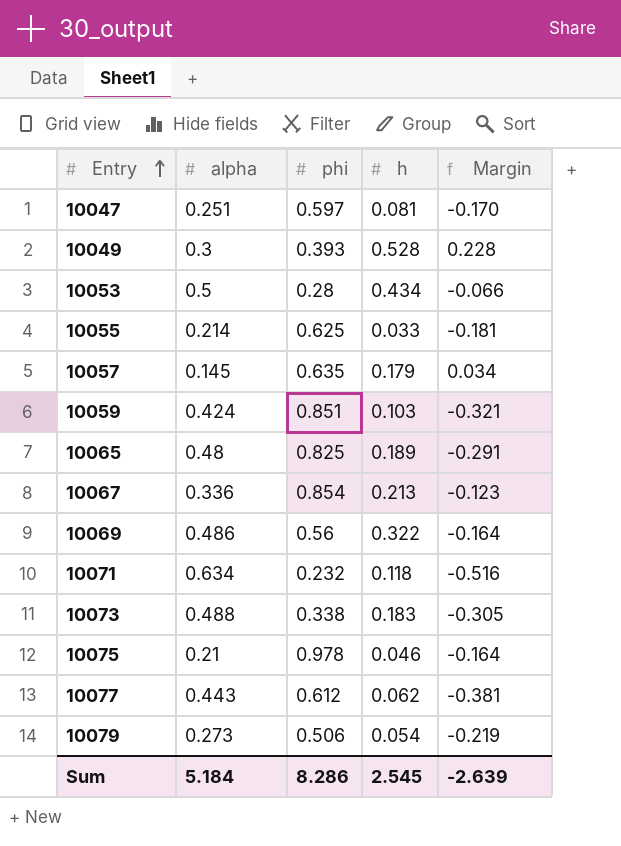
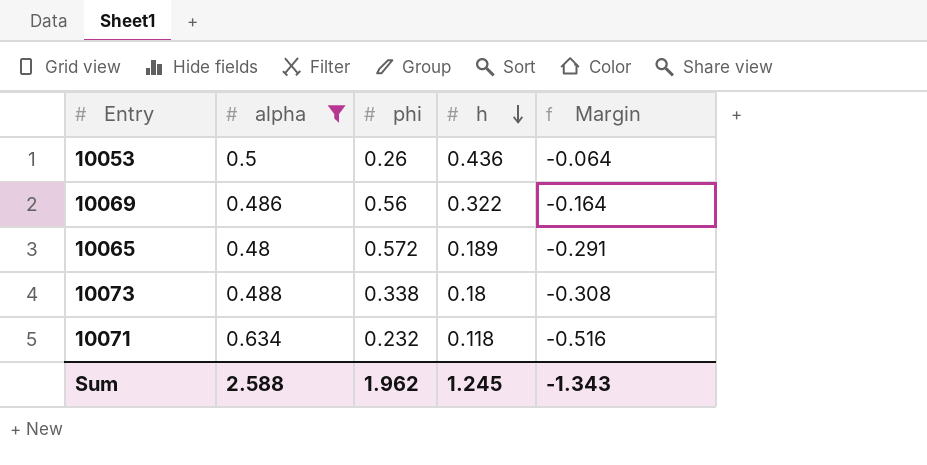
filter: none -> alpha >= 0.48
row order: Entry ascending -> h descending
10053 | phi: 0.28 -> 0.26
10053 | h: 0.434 -> 0.436
10053 | Margin: -0.066 -> -0.064
10065 | phi: 0.825 -> 0.572
10073 | h: 0.183 -> 0.18
10073 | Margin: -0.305 -> -0.308
Sum | alpha: 5.184 -> 2.588
Sum | phi: 8.286 -> 1.962
Sum | h: 2.545 -> 1.245
Sum | Margin: -2.639 -> -1.343

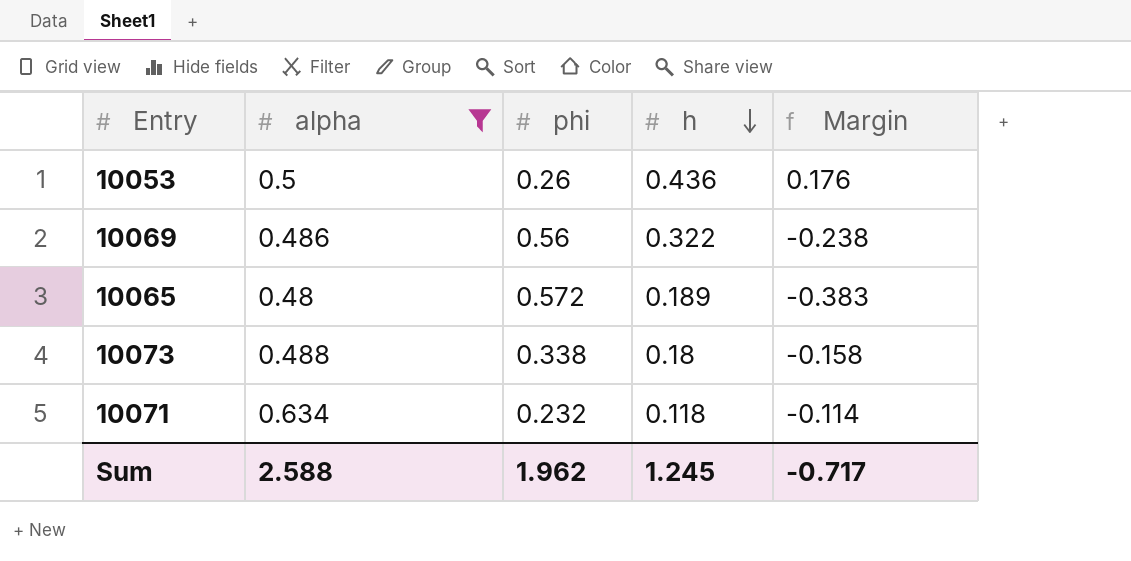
column Margin | formula: [h] - [alpha] -> [h] - [phi]
Sum | Margin: -1.343 -> -0.717

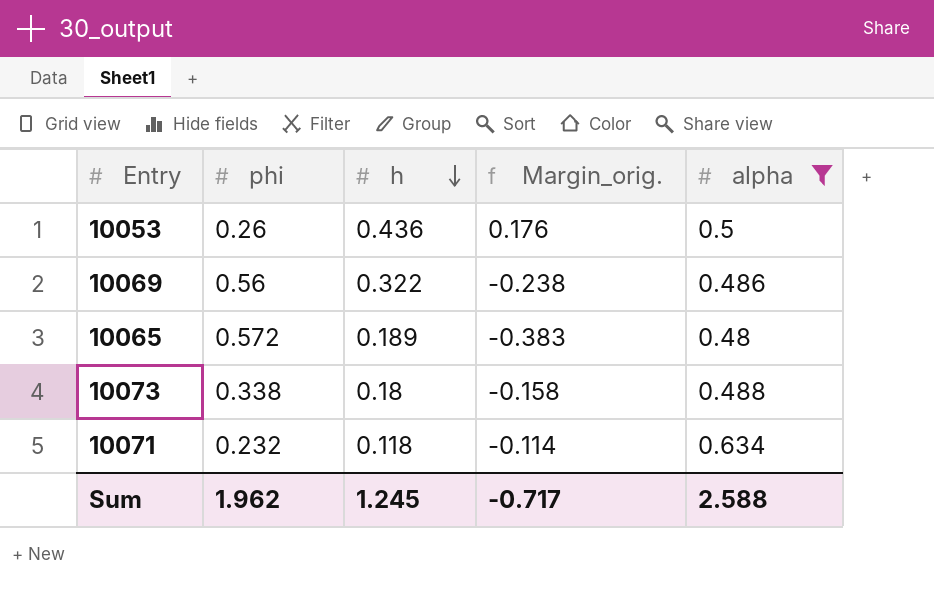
column name: Margin -> Margin_orig.
column alpha | position: 2 -> 5

